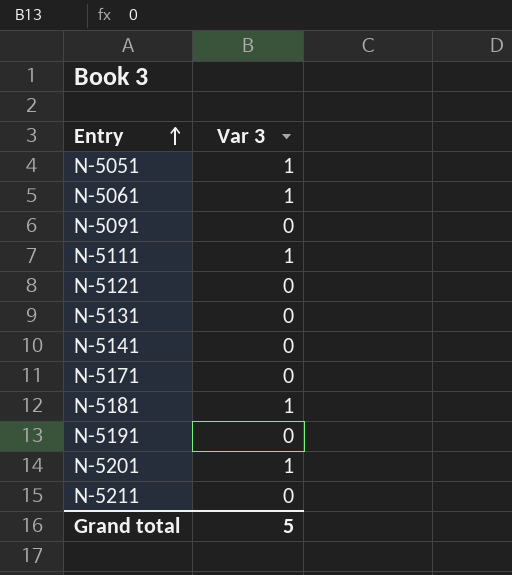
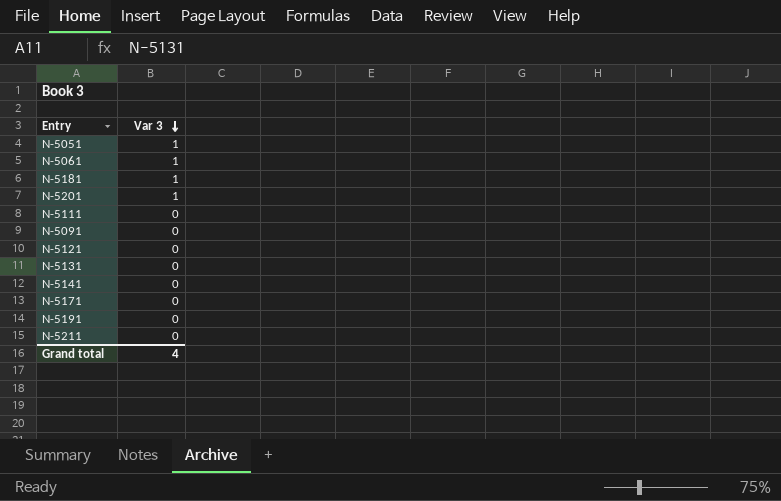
row order: Entry ascending -> Var 3 descending
N-5111 | Var 3: 1 -> 0
Grand total | Var 3: 5 -> 4

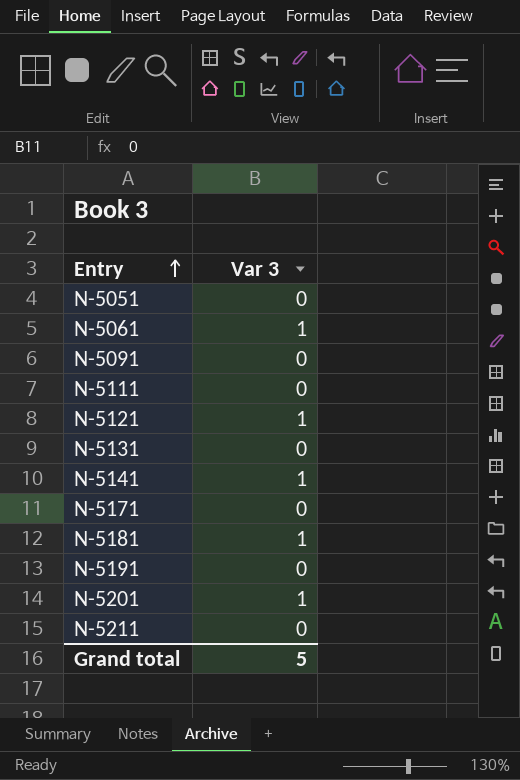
row order: Var 3 descending -> Entry ascending
N-5051 | Var 3: 1 -> 0
N-5121 | Var 3: 0 -> 1
N-5141 | Var 3: 0 -> 1
Grand total | Var 3: 4 -> 5

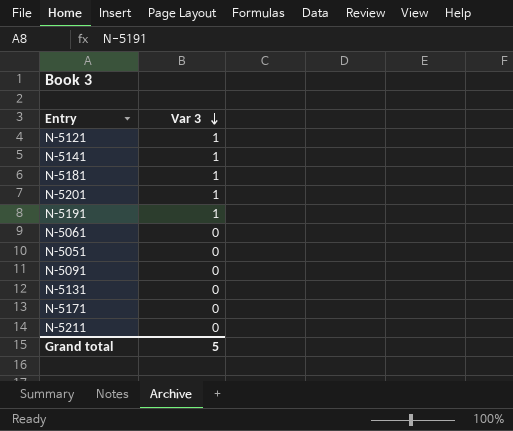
row order: Entry ascending -> Var 3 descending
row N-5111: 0 -> none
N-5191 | Var 3: 0 -> 1
N-5061 | Var 3: 1 -> 0

